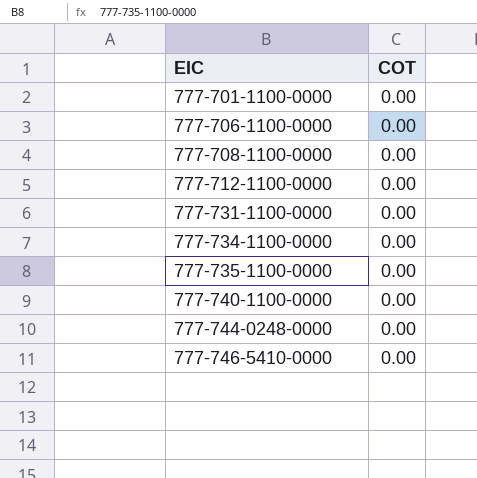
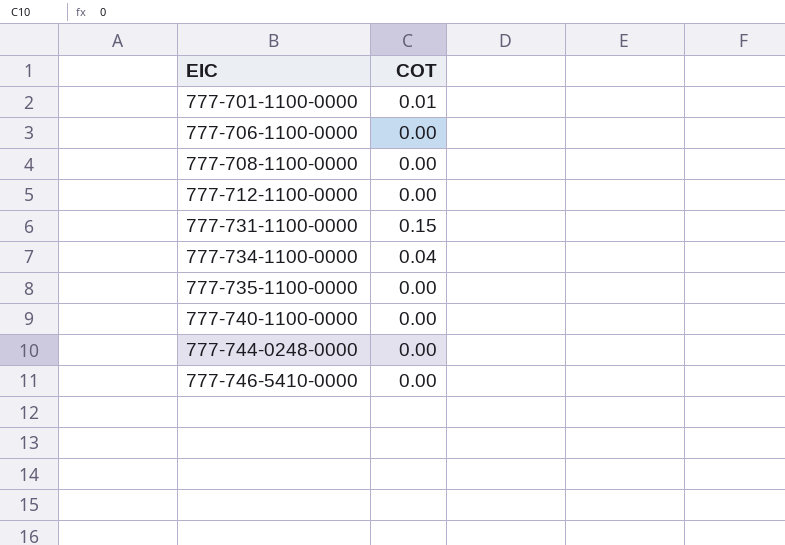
777-701-1100-0000 | COT: 0.00 -> 0.01
777-731-1100-0000 | COT: 0.00 -> 0.15
777-734-1100-0000 | COT: 0.00 -> 0.04

